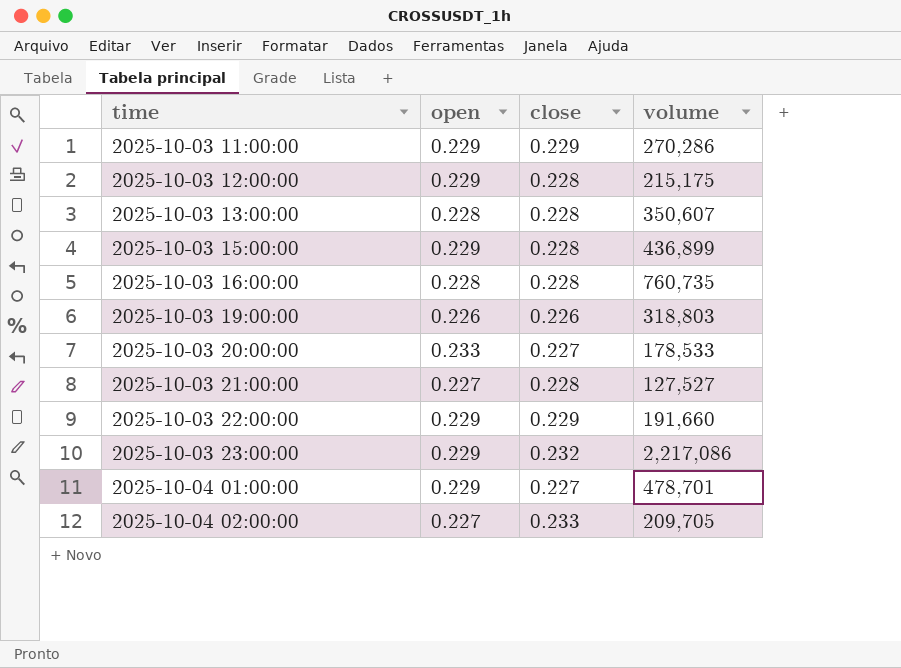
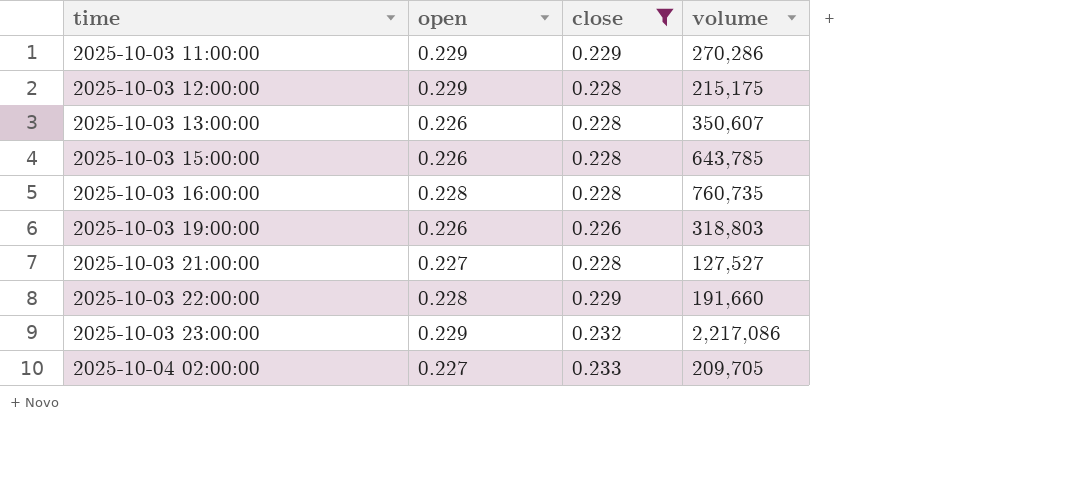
filter: none -> close != 0.227
2025-10-03 13:00:00 | open: 0.228 -> 0.226
2025-10-03 15:00:00 | open: 0.229 -> 0.226
2025-10-03 15:00:00 | volume: 436,899 -> 643,785
2025-10-03 22:00:00 | open: 0.229 -> 0.228

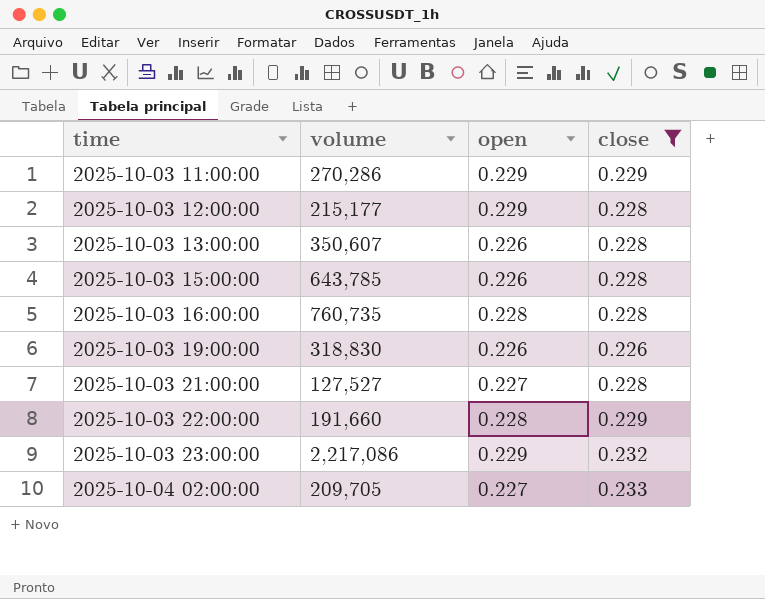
column volume | position: 4 -> 2
2025-10-03 12:00:00 | volume: 215,175 -> 215,177
2025-10-03 19:00:00 | volume: 318,803 -> 318,830

